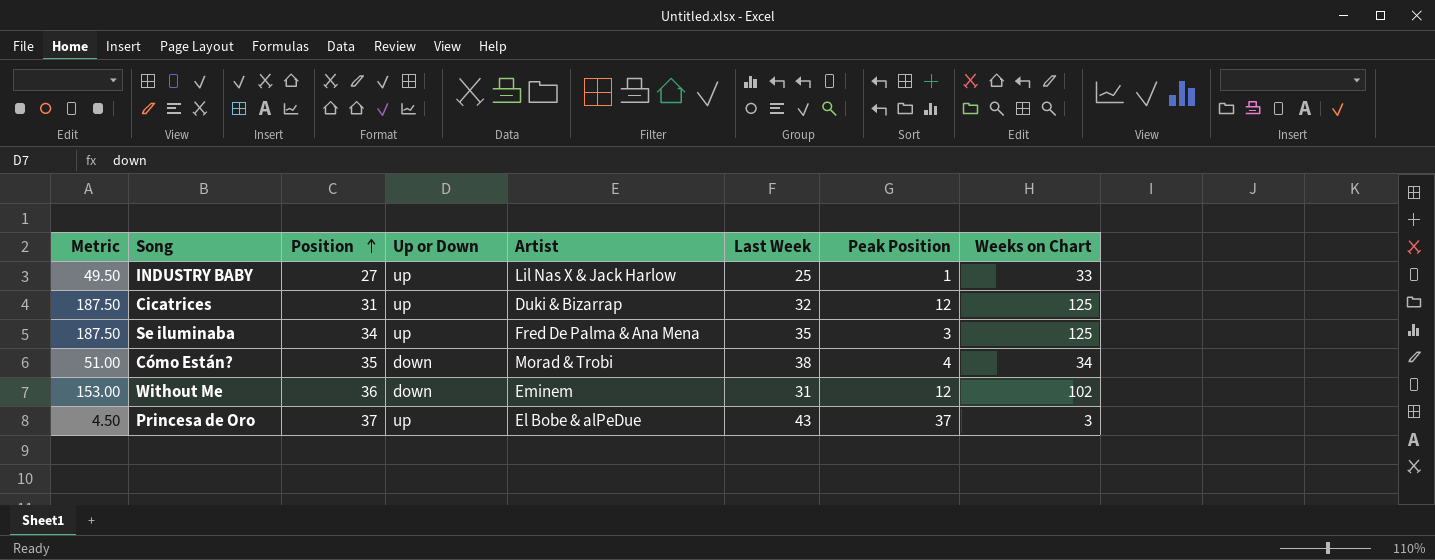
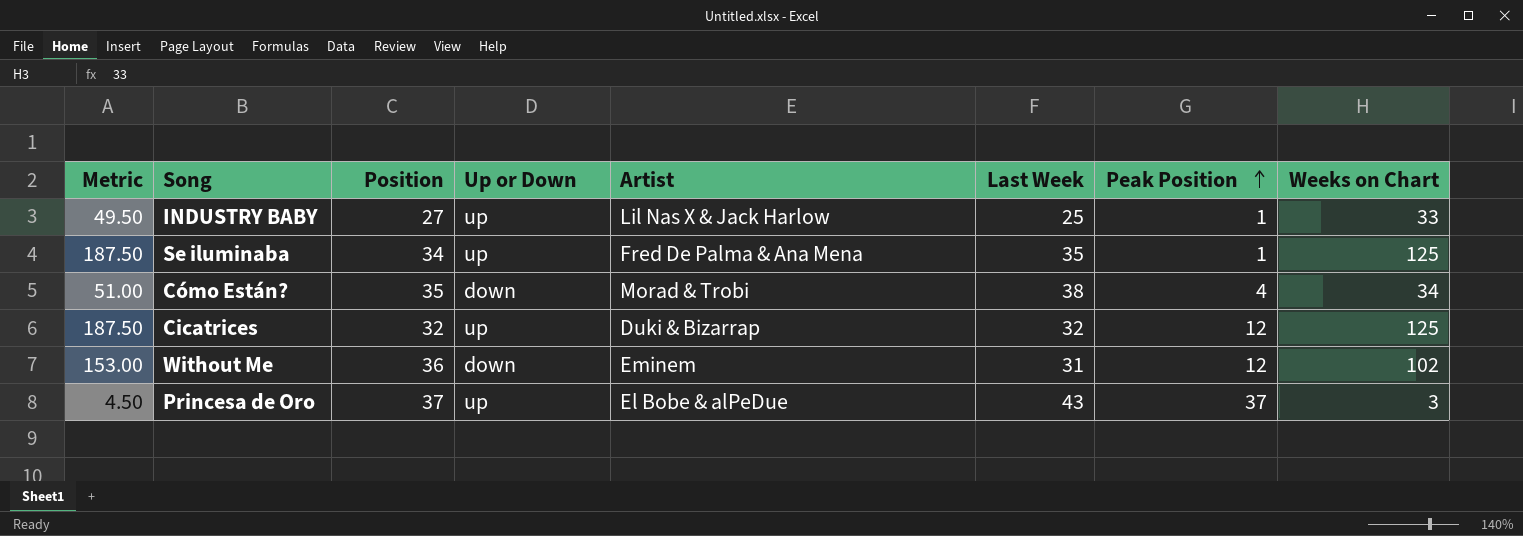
row order: Position ascending -> Peak Position ascending
Se iluminaba | Peak Position: 3 -> 1
Cicatrices | Position: 31 -> 32

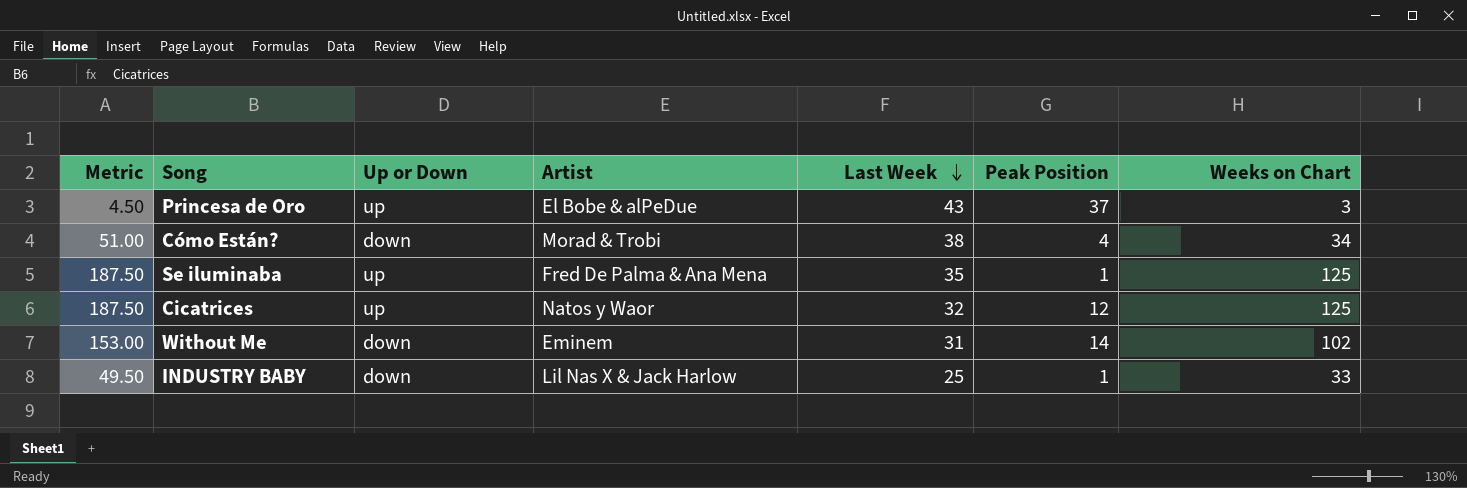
row order: Peak Position ascending -> Last Week descending
column Position | position: 3 -> none
Cicatrices | Artist: Duki & Bizarrap -> Natos y Waor
Without Me | Peak Position: 12 -> 14
INDUSTRY BABY | Up or Down: up -> down

